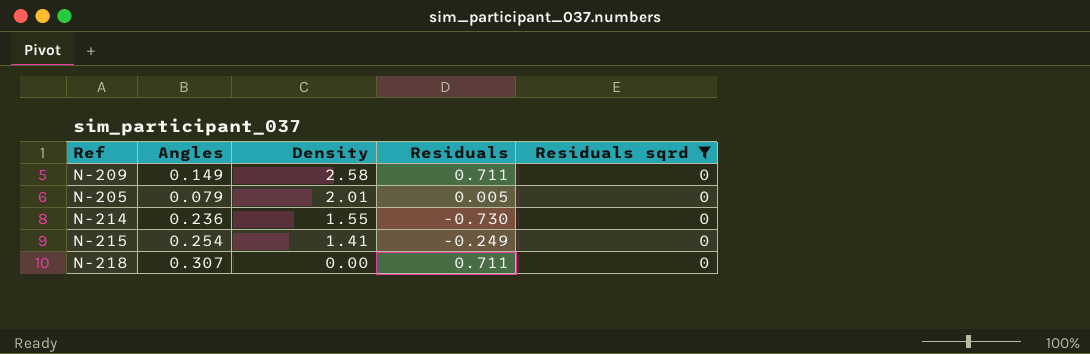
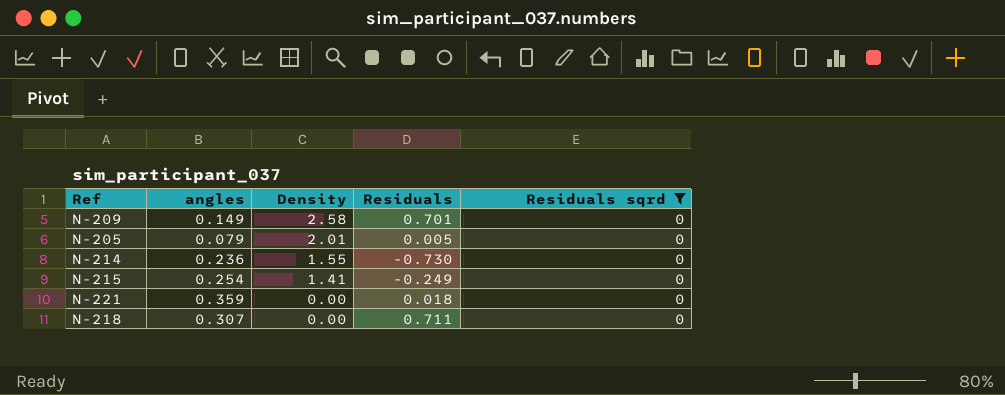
column name: Angles -> angles
N-209 | Residuals: 0.711 -> 0.701
row N-221: none -> 0.359 | 0.00 | 0.018 | 0

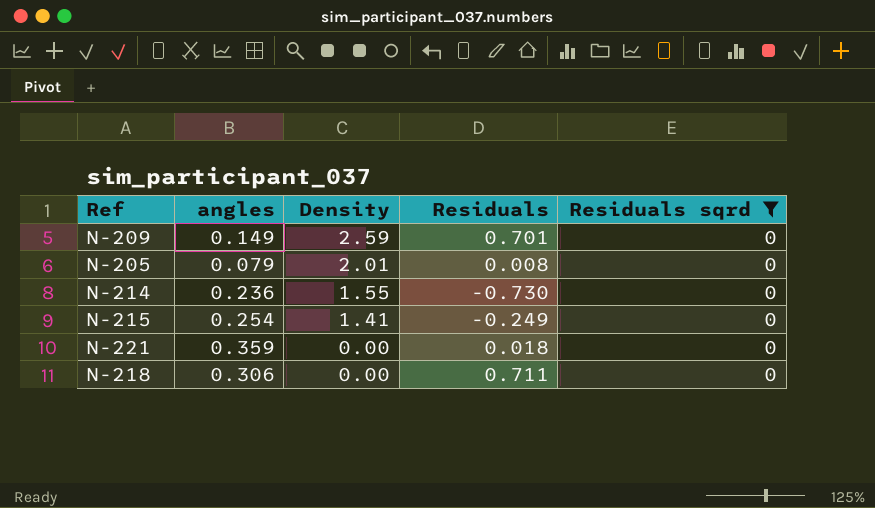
N-209 | Density: 2.58 -> 2.59
N-205 | Residuals: 0.005 -> 0.008
N-218 | angles: 0.307 -> 0.306

